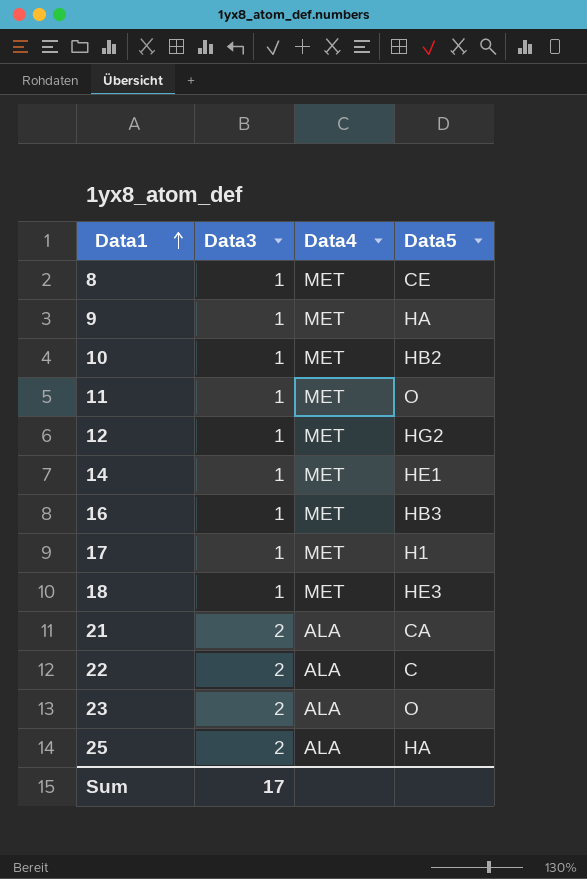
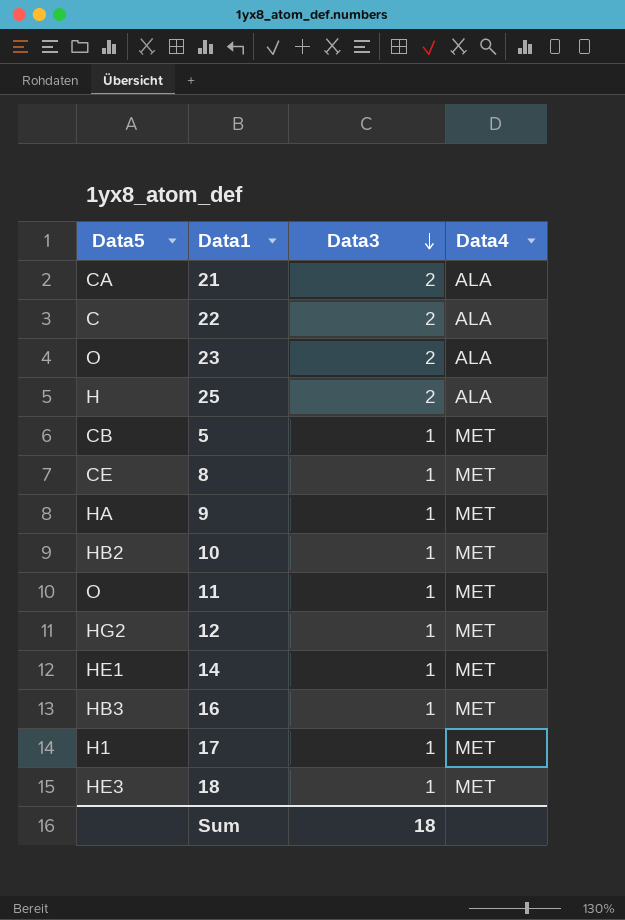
row order: Data1 ascending -> Data3 descending
column Data5 | position: 4 -> 1
25 | Data5: HA -> H
row 5: none -> CB | 1 | MET
Sum | Data3: 17 -> 18

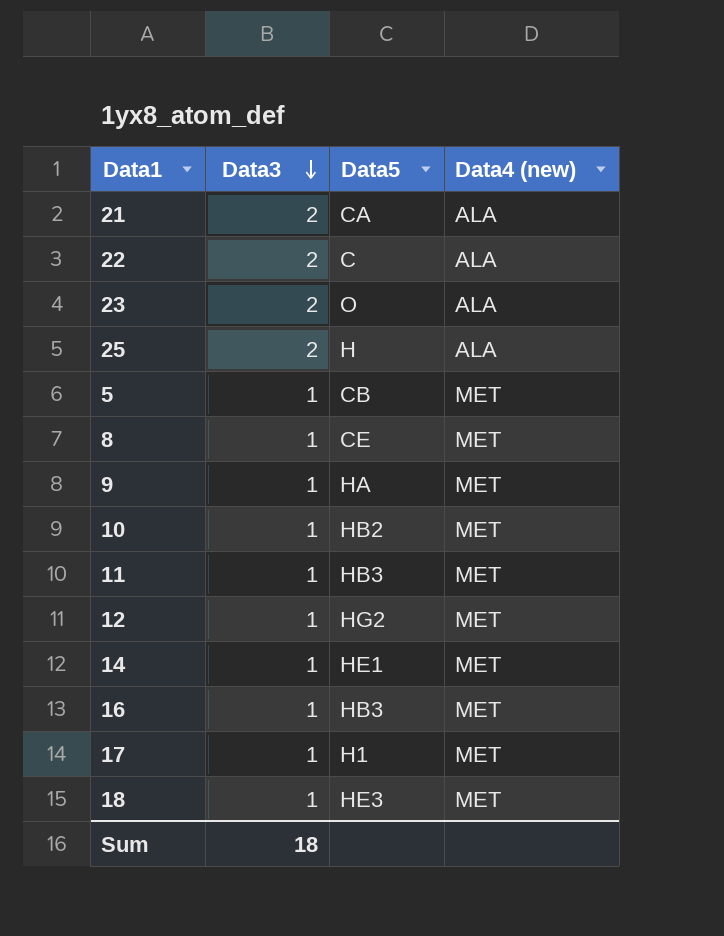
column Data5 | position: 1 -> 3
column name: Data4 -> Data4 (new)
11 | Data5: O -> HB3

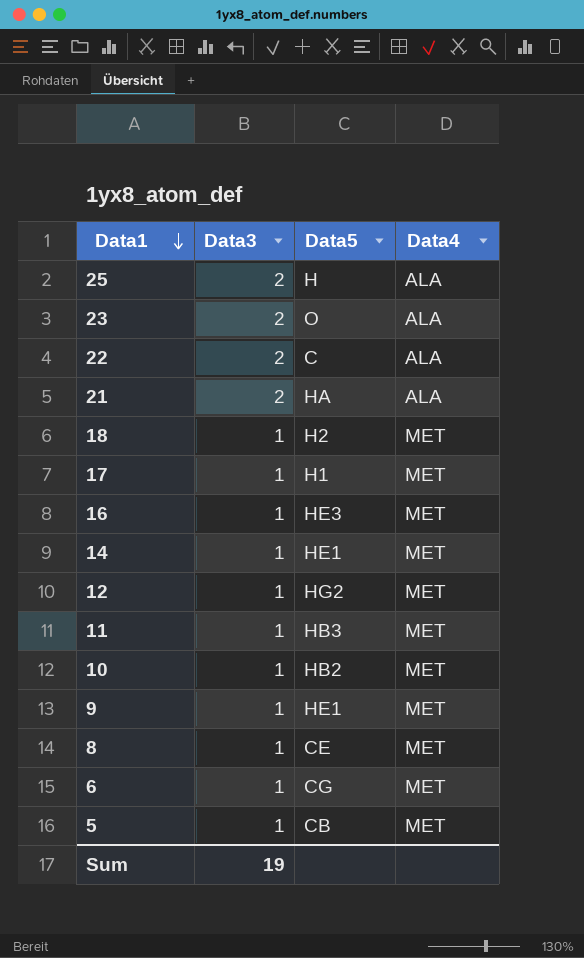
row order: Data3 descending -> Data1 descending
column name: Data4 (new) -> Data4
21 | Data5: CA -> HA
18 | Data5: HE3 -> H2
16 | Data5: HB3 -> HE3
9 | Data5: HA -> HE1
row 6: none -> 1 | CG | MET
Sum | Data3: 18 -> 19

